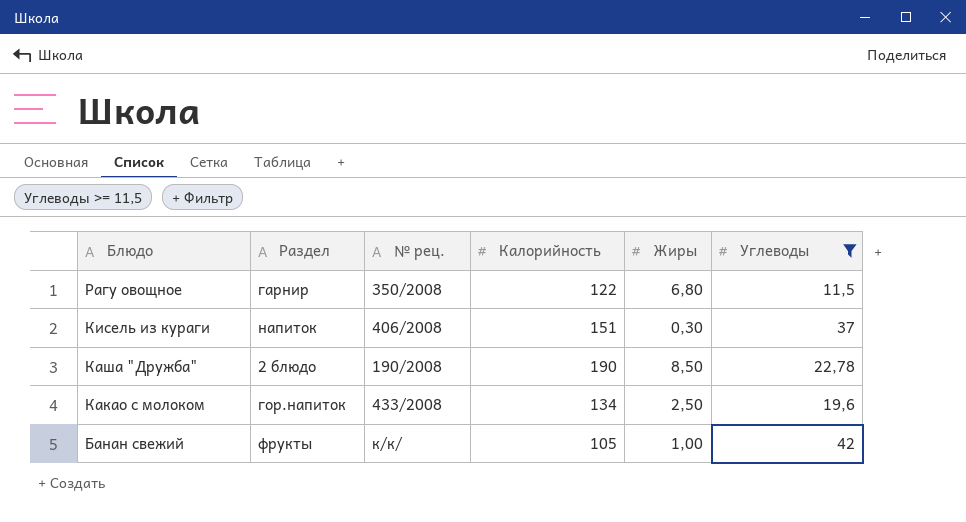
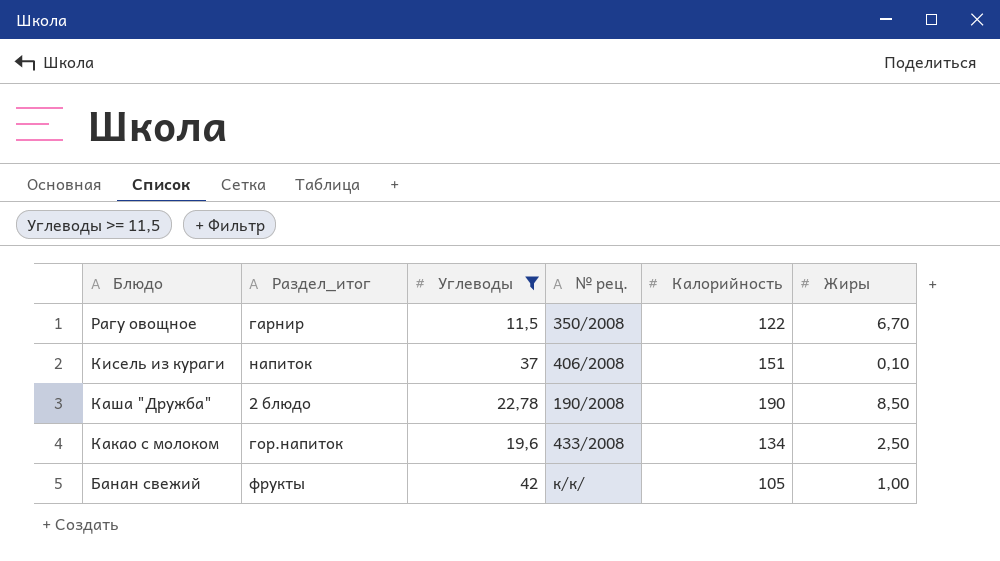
column name: Раздел -> Раздел_итог
column Углеводы | position: 6 -> 3
Рагу овощное | Жиры: 6,80 -> 6,70
Кисель из кураги | Жиры: 0,30 -> 0,10

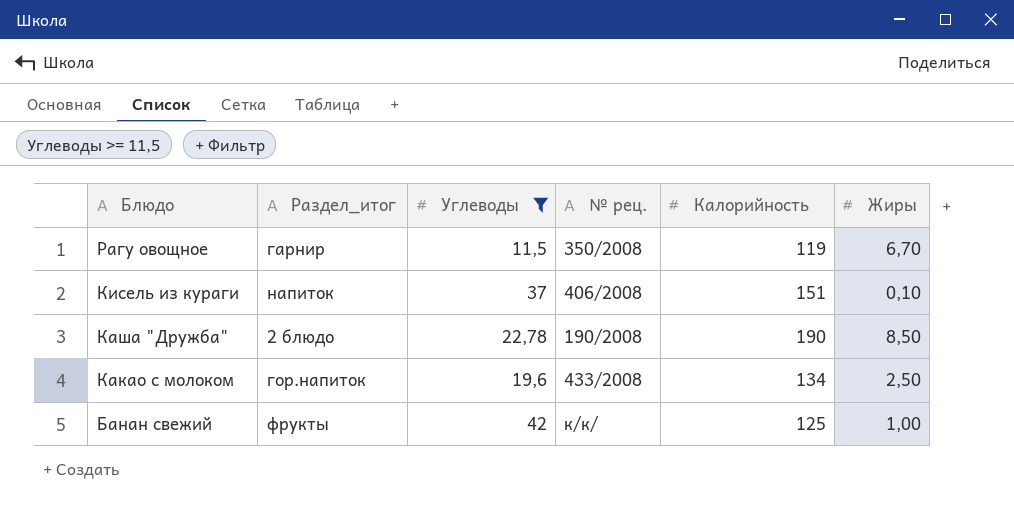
Рагу овощное | Калорийность: 122 -> 119
Банан свежий | Калорийность: 105 -> 125

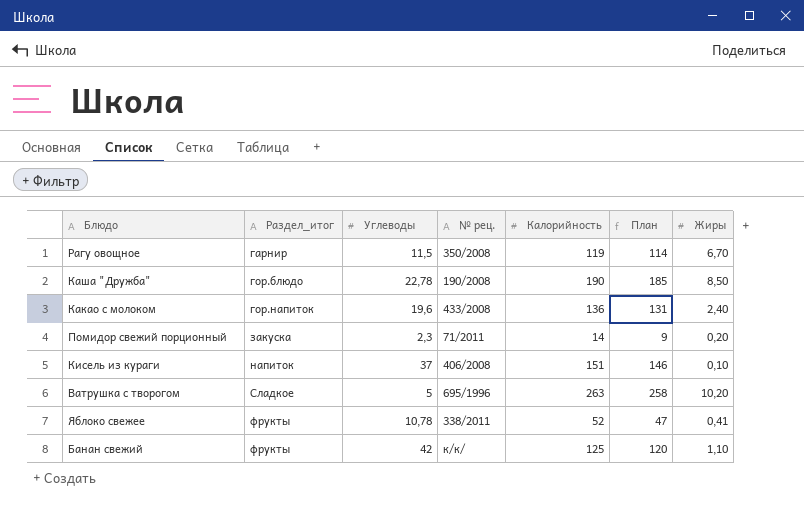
filter: Углеводы >= 11,5 -> none
row order: Блюдо descending -> Раздел_итог ascending
column План | formula: none -> [Калорийность] - 5
Каша "Дружба" | Раздел_итог: 2 блюдо -> гор.блюдо
Какао с молоком | Калорийность: 134 -> 136
Какао с молоком | Жиры: 2,50 -> 2,40
Банан свежий | Жиры: 1,00 -> 1,10

